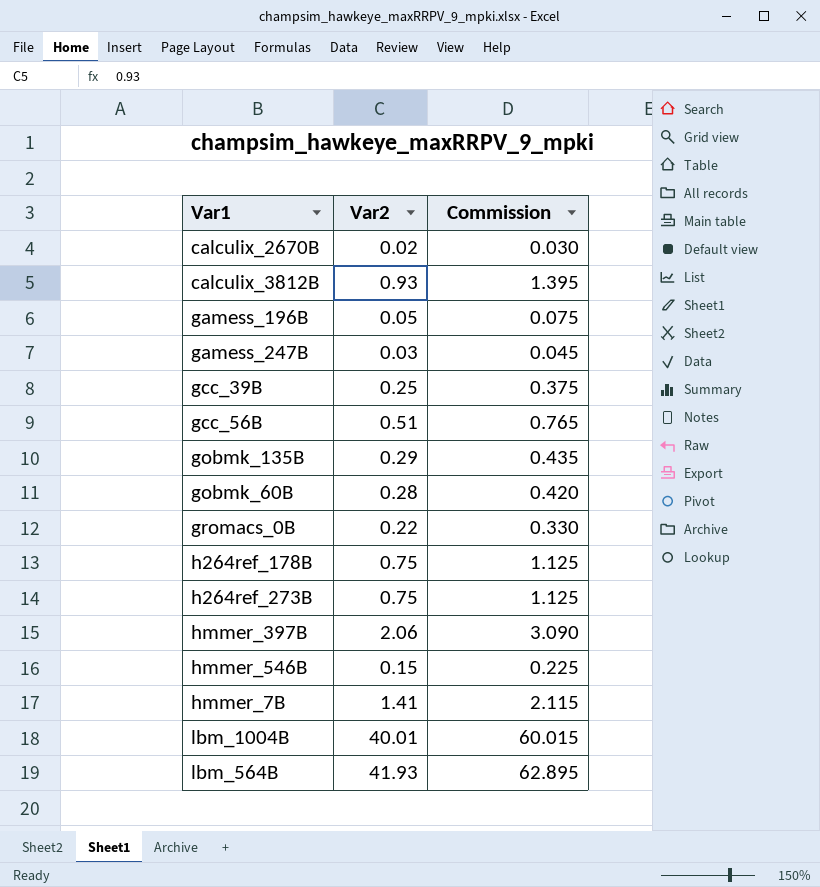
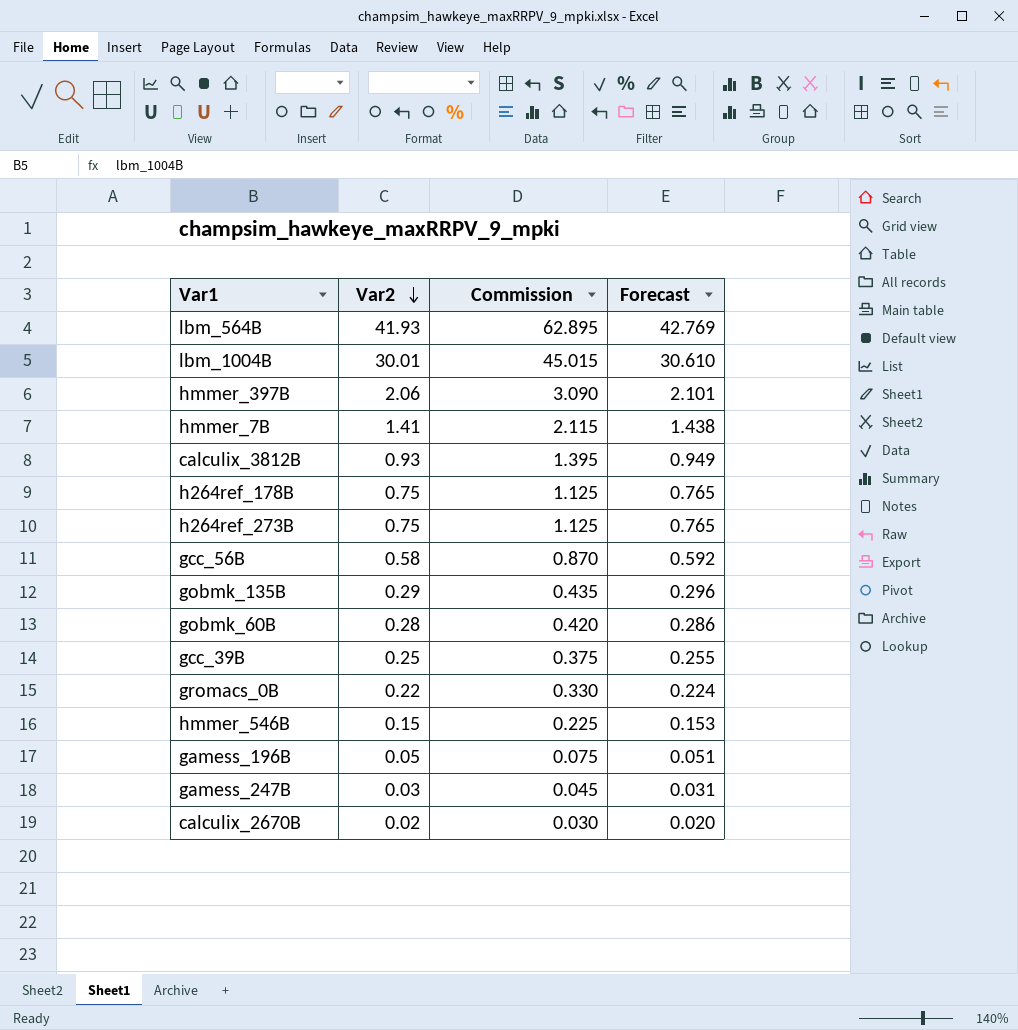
row order: none -> Var2 descending
column Forecast | formula: none -> [Var2] * 1.02
lbm_1004B | Var2: 40.01 -> 30.01
lbm_1004B | Commission: 60.015 -> 45.015
gcc_56B | Var2: 0.51 -> 0.58
gcc_56B | Commission: 0.765 -> 0.870

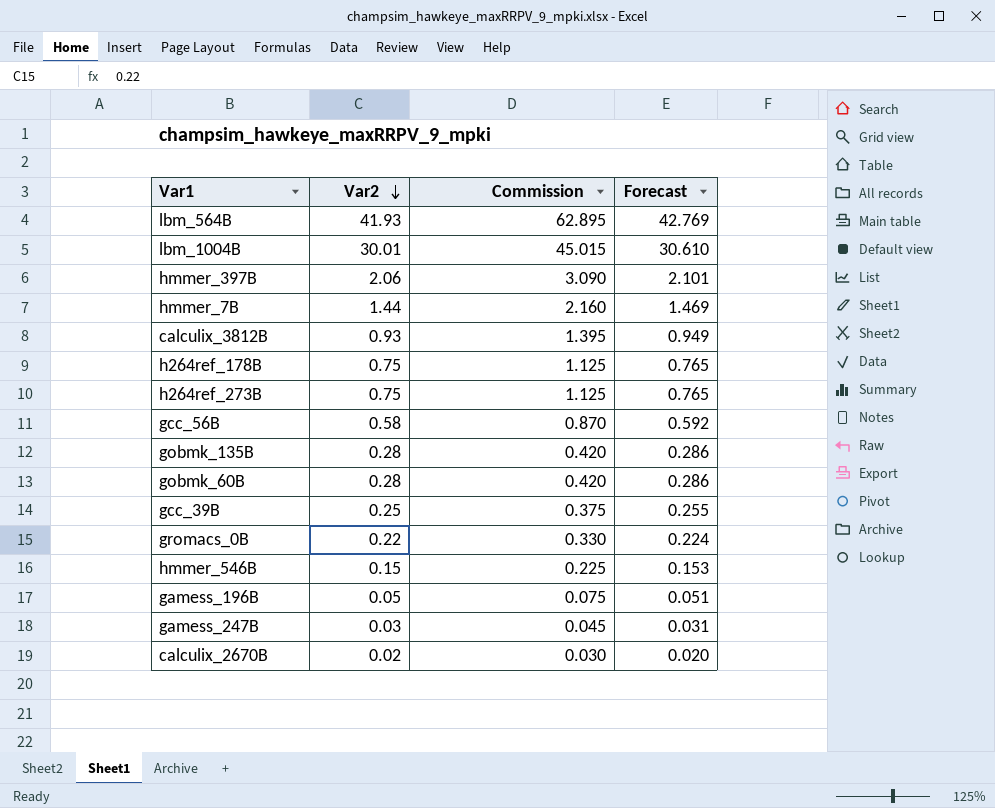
hmmer_7B | Var2: 1.41 -> 1.44
hmmer_7B | Commission: 2.115 -> 2.160
hmmer_7B | Forecast: 1.438 -> 1.469
gobmk_135B | Var2: 0.29 -> 0.28
gobmk_135B | Commission: 0.435 -> 0.420
gobmk_135B | Forecast: 0.296 -> 0.286

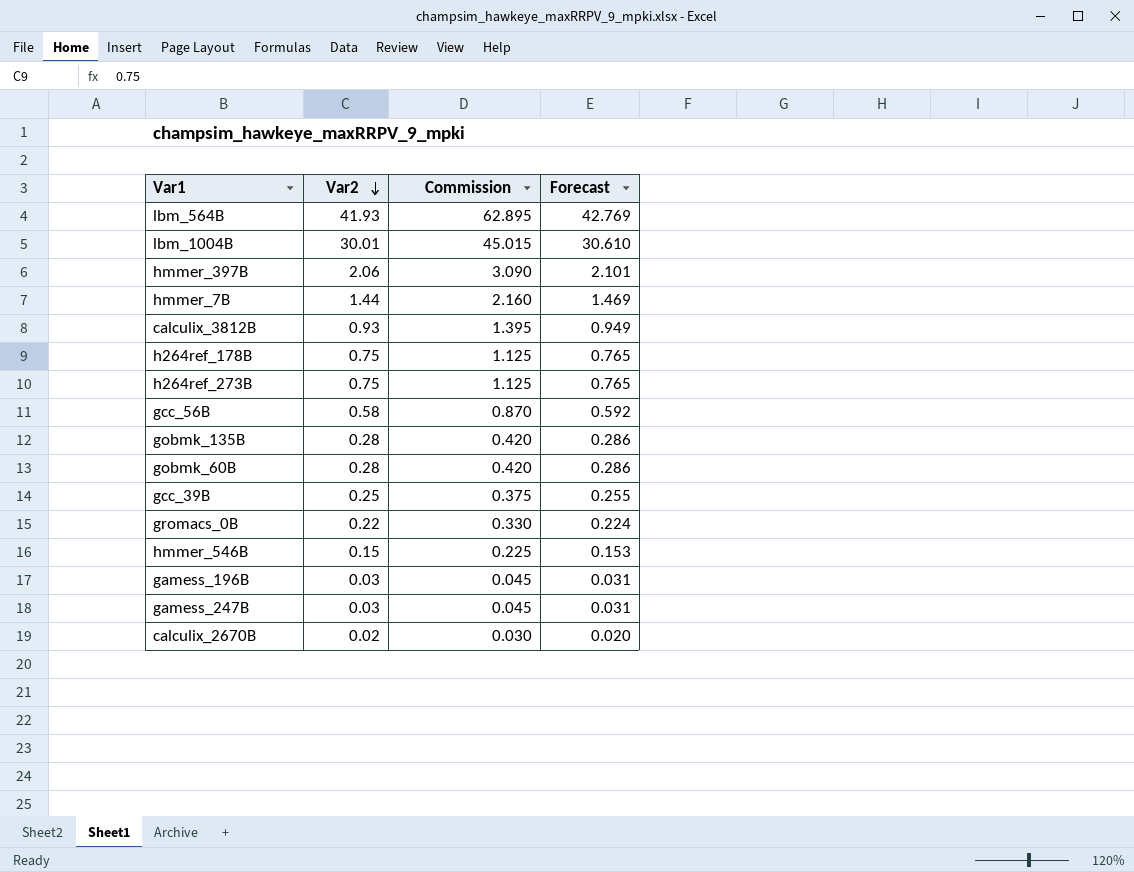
gamess_196B | Var2: 0.05 -> 0.03
gamess_196B | Commission: 0.075 -> 0.045
gamess_196B | Forecast: 0.051 -> 0.031

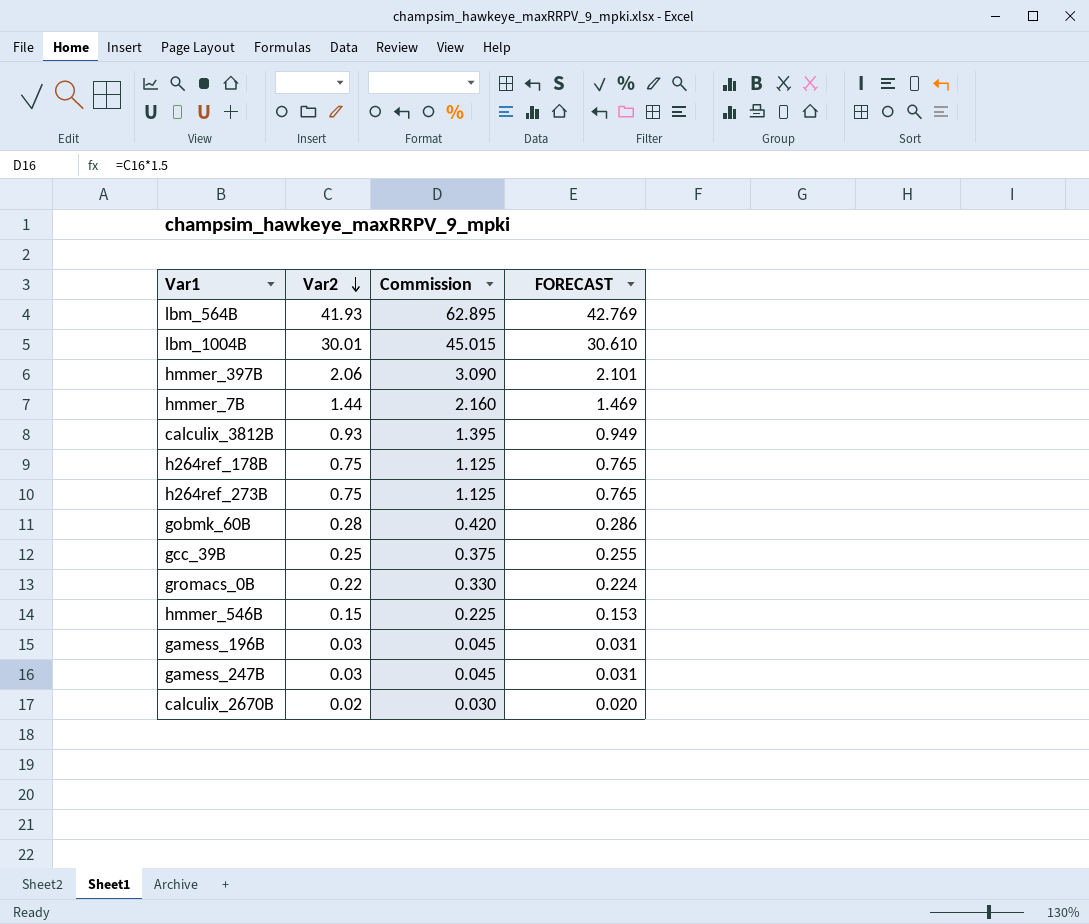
column name: Forecast -> FORECAST
row gcc_56B: 0.58 | 0.870 | 0.592 -> none
row gobmk_135B: 0.28 | 0.420 | 0.286 -> none

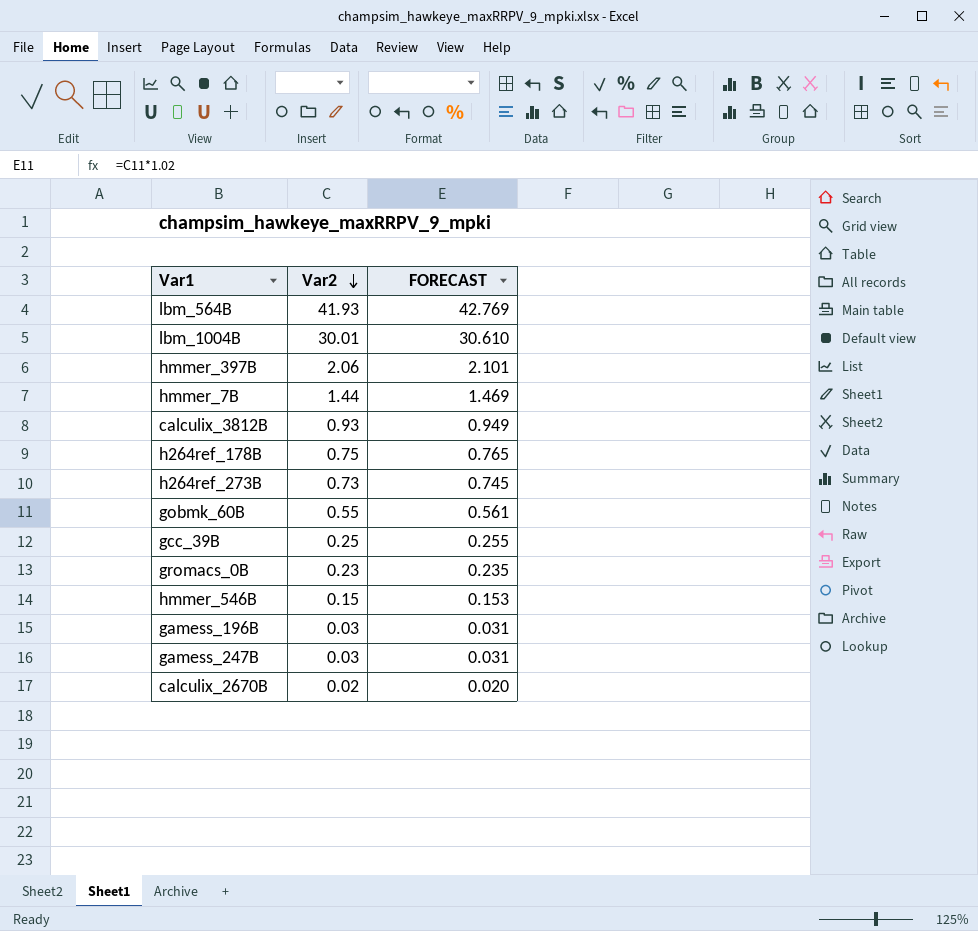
column Commission | formula: [Var2] * 1.5 -> none
h264ref_273B | Var2: 0.75 -> 0.73
h264ref_273B | FORECAST: 0.765 -> 0.745
gobmk_60B | Var2: 0.28 -> 0.55
gobmk_60B | FORECAST: 0.286 -> 0.561
gromacs_0B | Var2: 0.22 -> 0.23
gromacs_0B | FORECAST: 0.224 -> 0.235

